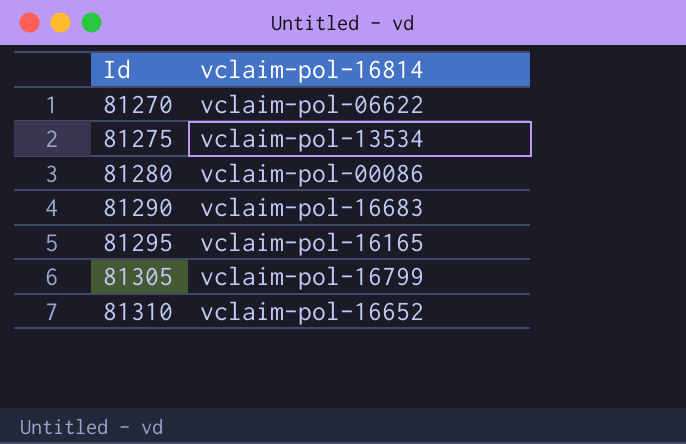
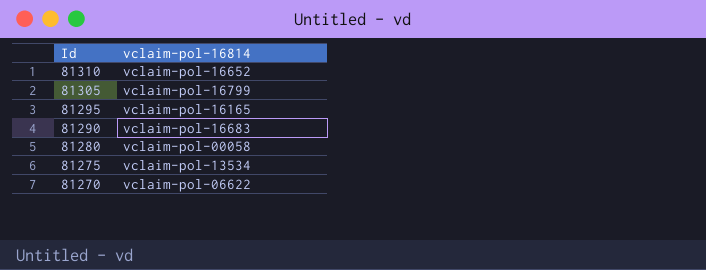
row order: Id ascending -> Id descending
81280 | vclaim-pol-16814: vclaim-pol-00086 -> vclaim-pol-00058

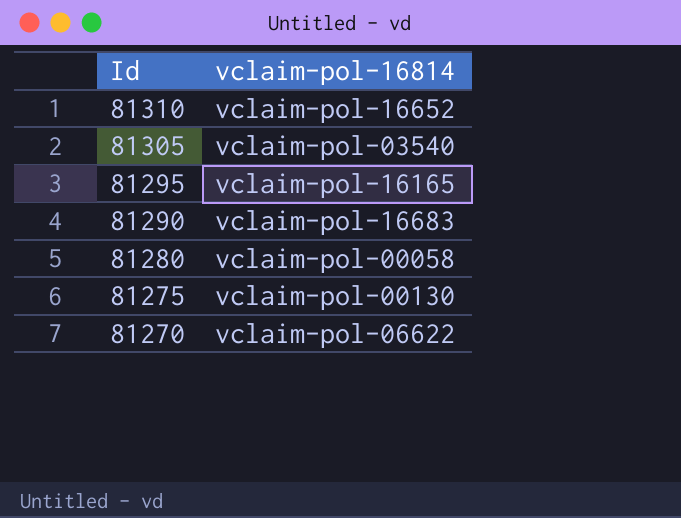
81305 | vclaim-pol-16814: vclaim-pol-16799 -> vclaim-pol-03540
81275 | vclaim-pol-16814: vclaim-pol-13534 -> vclaim-pol-00130

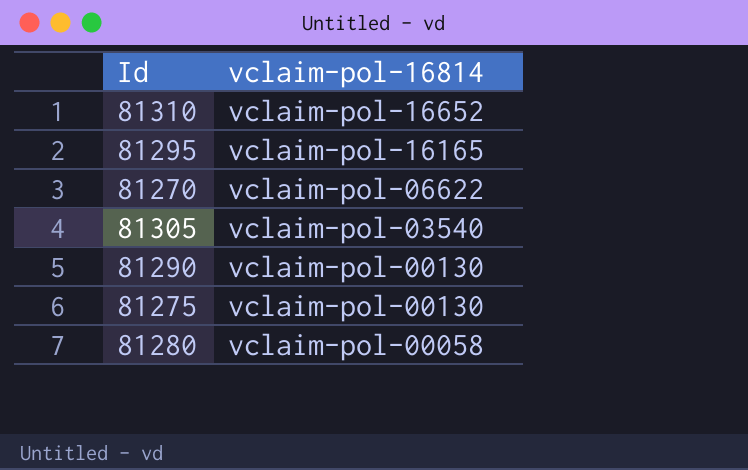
row order: Id descending -> vclaim-pol-16814 descending
81290 | vclaim-pol-16814: vclaim-pol-16683 -> vclaim-pol-00130

